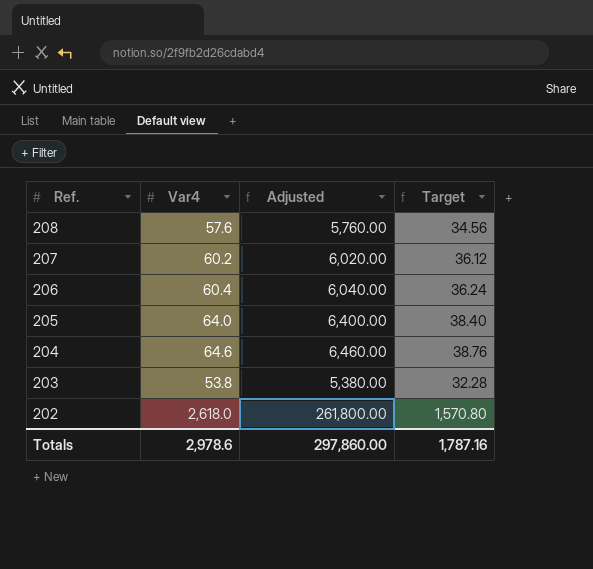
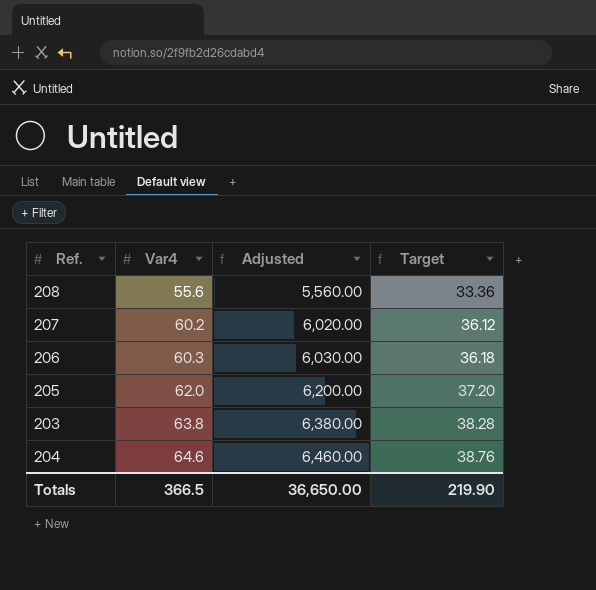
row order: Ref. descending -> Var4 ascending
row 202: 2,618.0 | 261,800.00 | 1,570.80 -> none
208 | Var4: 57.6 -> 55.6
208 | Adjusted: 5,760.00 -> 5,560.00
208 | Target: 34.56 -> 33.36
206 | Var4: 60.4 -> 60.3
206 | Adjusted: 6,040.00 -> 6,030.00
206 | Target: 36.24 -> 36.18
205 | Var4: 64.0 -> 62.0
205 | Adjusted: 6,400.00 -> 6,200.00
205 | Target: 38.40 -> 37.20
203 | Var4: 53.8 -> 63.8
203 | Adjusted: 5,380.00 -> 6,380.00
203 | Target: 32.28 -> 38.28
Totals | Var4: 2,978.6 -> 366.5
Totals | Adjusted: 297,860.00 -> 36,650.00
Totals | Target: 1,787.16 -> 219.90

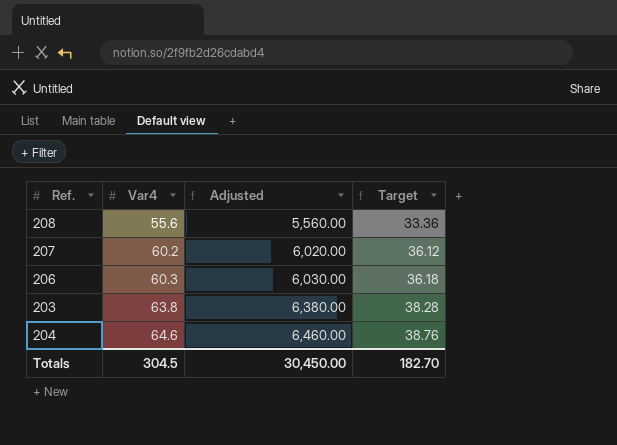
row 205: 62.0 | 6,200.00 | 37.20 -> none
Totals | Var4: 366.5 -> 304.5
Totals | Adjusted: 36,650.00 -> 30,450.00
Totals | Target: 219.90 -> 182.70

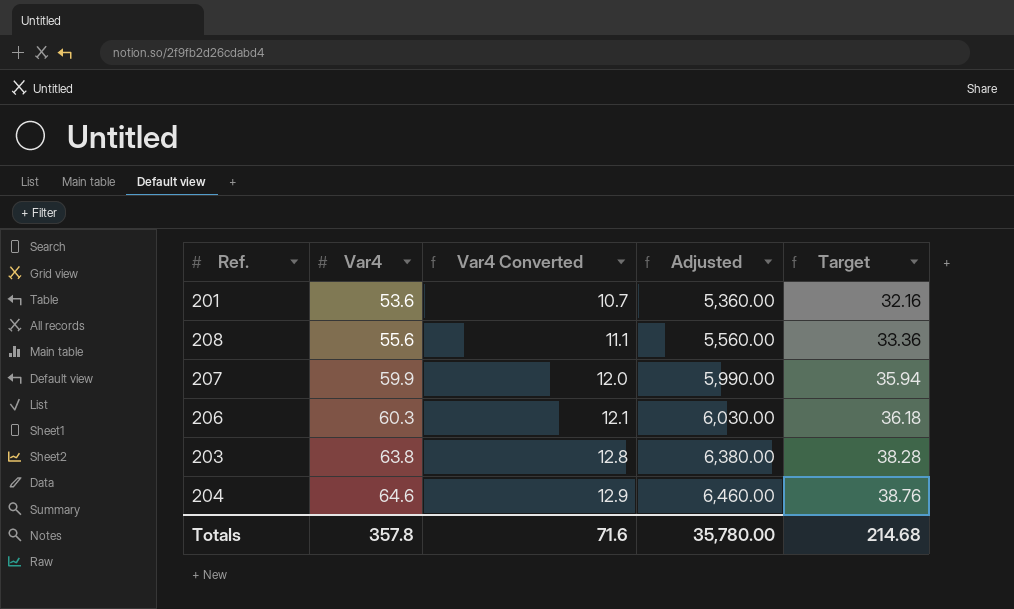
column Var4 Converted | formula: none -> [Var4] * 0.2
row 201: none -> 53.6 | 10.7 | 5,360.00 | 32.16
207 | Var4: 60.2 -> 59.9
207 | Adjusted: 6,020.00 -> 5,990.00
207 | Target: 36.12 -> 35.94
Totals | Var4: 304.5 -> 357.8
Totals | Adjusted: 30,450.00 -> 35,780.00
Totals | Target: 182.70 -> 214.68

